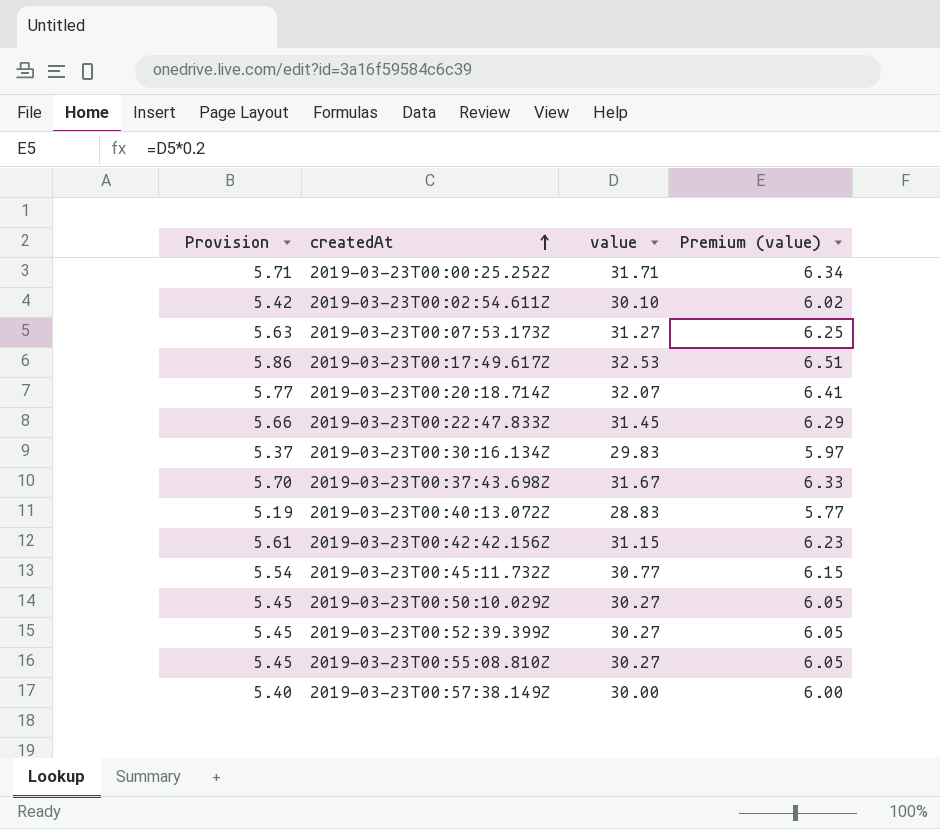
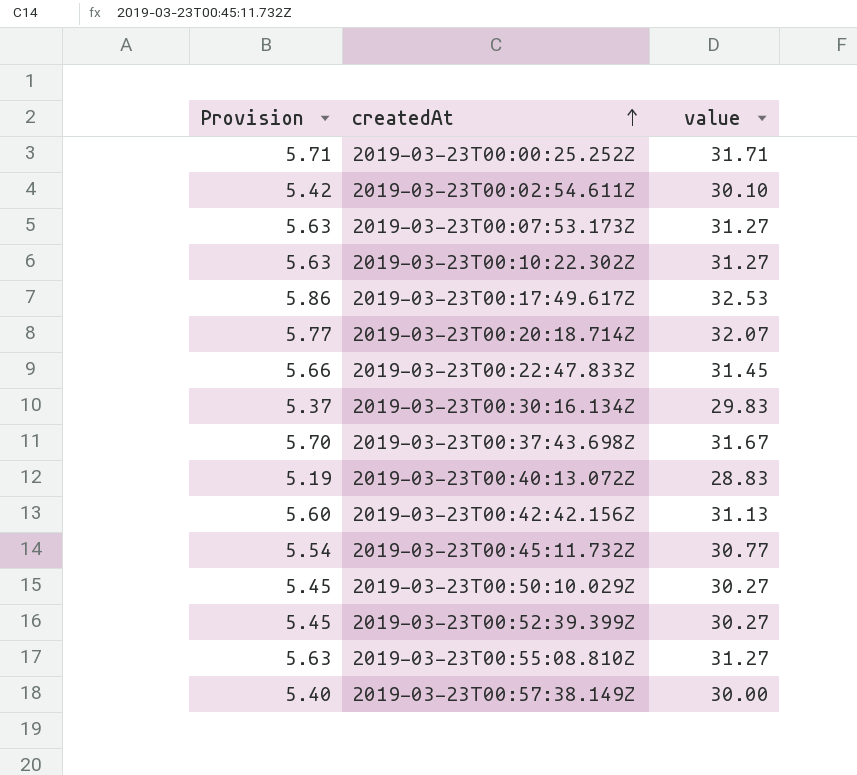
column Premium (value) | formula: [value] * 0.2 -> none
row 2019-03-23T00:10:22.302Z: none -> 5.63 | 31.27
2019-03-23T00:42:42.156Z | Provision: 5.61 -> 5.60
2019-03-23T00:42:42.156Z | value: 31.15 -> 31.13
2019-03-23T00:55:08.810Z | Provision: 5.45 -> 5.63
2019-03-23T00:55:08.810Z | value: 30.27 -> 31.27

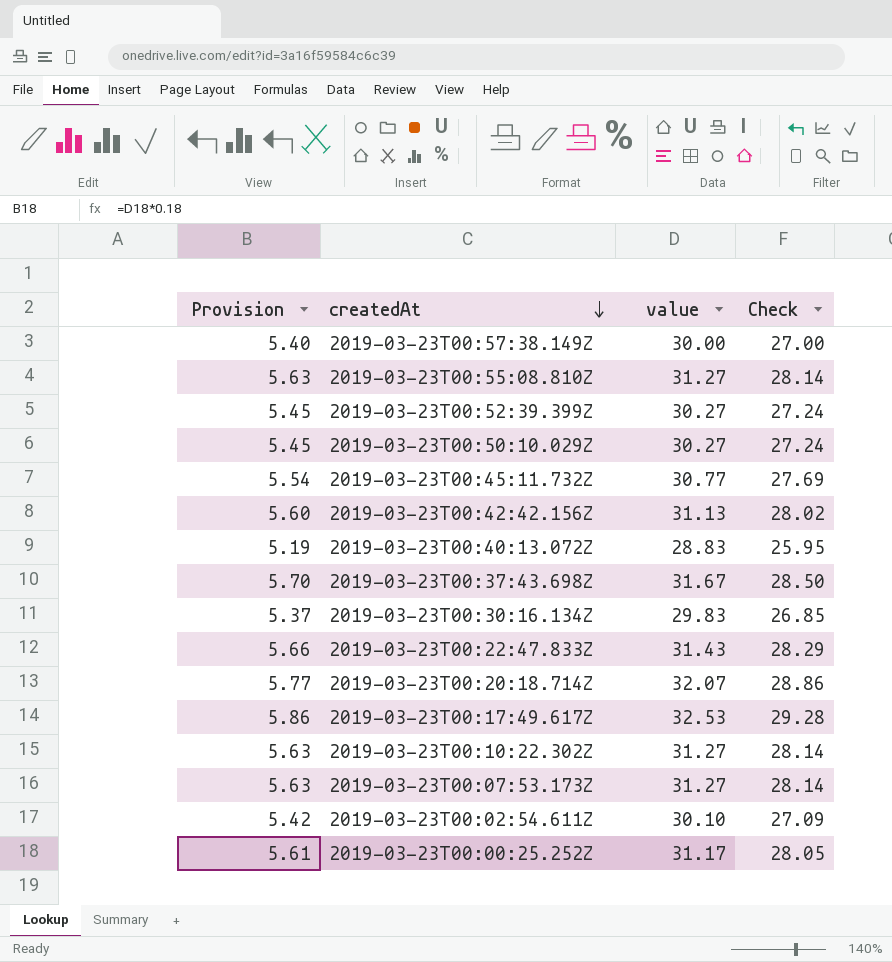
row order: createdAt ascending -> createdAt descending
column Check | formula: none -> [value] * 0.9
2019-03-23T00:22:47.833Z | value: 31.45 -> 31.43
2019-03-23T00:00:25.252Z | Provision: 5.71 -> 5.61
2019-03-23T00:00:25.252Z | value: 31.71 -> 31.17

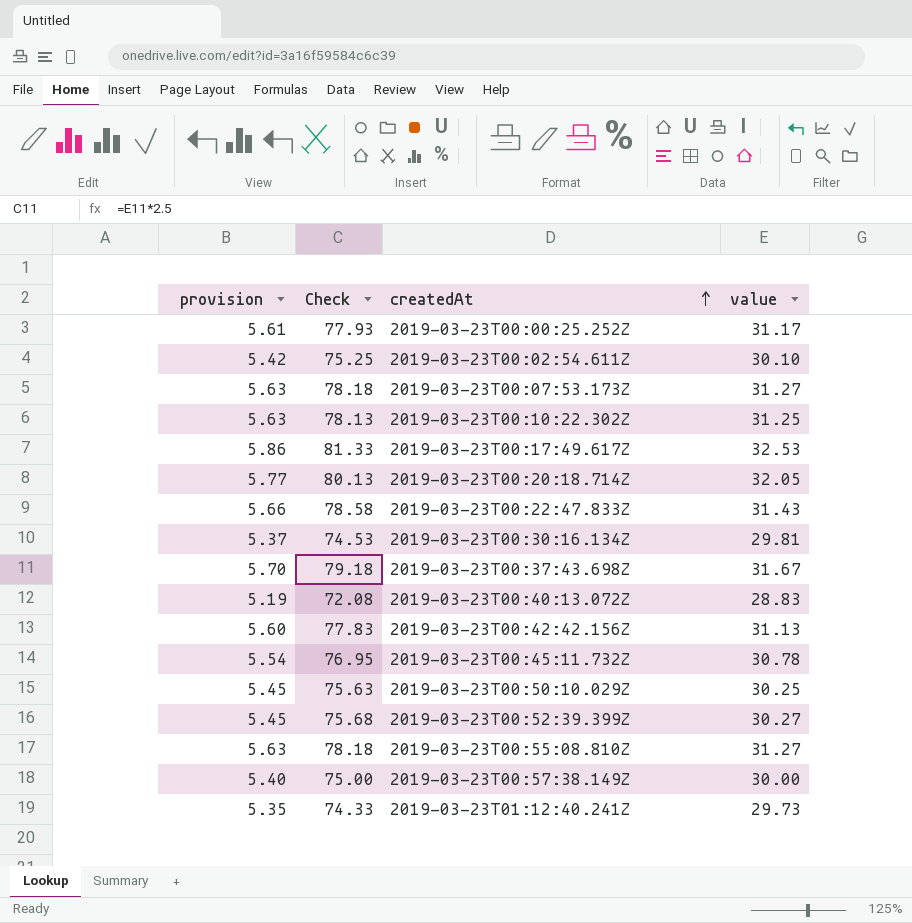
row order: createdAt descending -> createdAt ascending
column name: Provision -> provision
column Check | formula: [value] * 0.9 -> [value] * 2.5
column Check | position: 4 -> 2
2019-03-23T00:10:22.302Z | value: 31.27 -> 31.25
2019-03-23T00:20:18.714Z | value: 32.07 -> 32.05
2019-03-23T00:30:16.134Z | value: 29.83 -> 29.81
2019-03-23T00:45:11.732Z | value: 30.77 -> 30.78
2019-03-23T00:50:10.029Z | value: 30.27 -> 30.25
row 2019-03-23T01:12:40.241Z: none -> 5.35 | 74.33 | 29.73

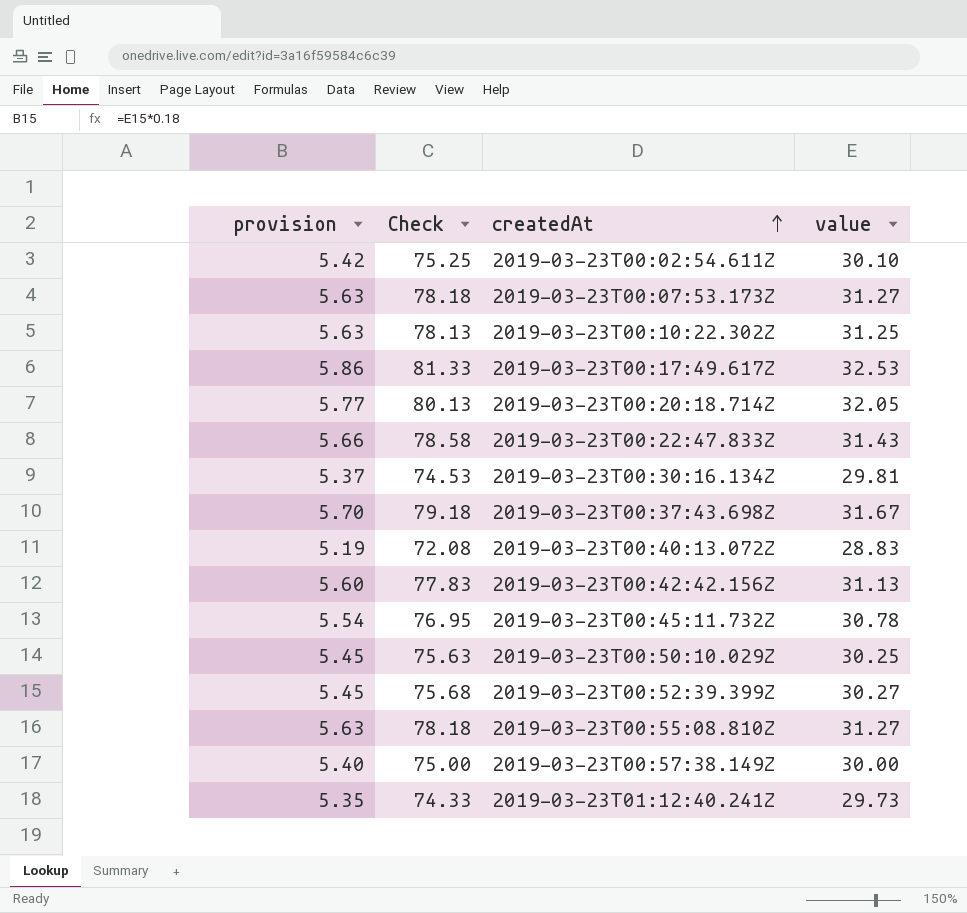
row 2019-03-23T00:00:25.252Z: 5.61 | 77.93 | 31.17 -> none

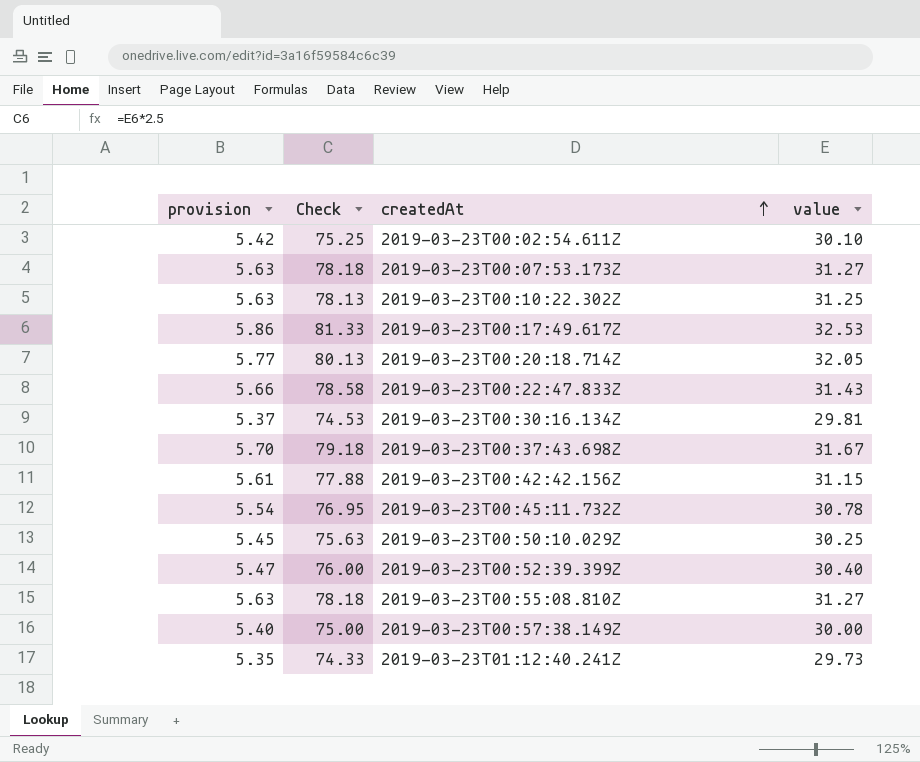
row 2019-03-23T00:40:13.072Z: 5.19 | 72.08 | 28.83 -> none
2019-03-23T00:42:42.156Z | provision: 5.60 -> 5.61
2019-03-23T00:42:42.156Z | Check: 77.83 -> 77.88
2019-03-23T00:42:42.156Z | value: 31.13 -> 31.15
2019-03-23T00:52:39.399Z | provision: 5.45 -> 5.47
2019-03-23T00:52:39.399Z | Check: 75.68 -> 76.00
2019-03-23T00:52:39.399Z | value: 30.27 -> 30.40

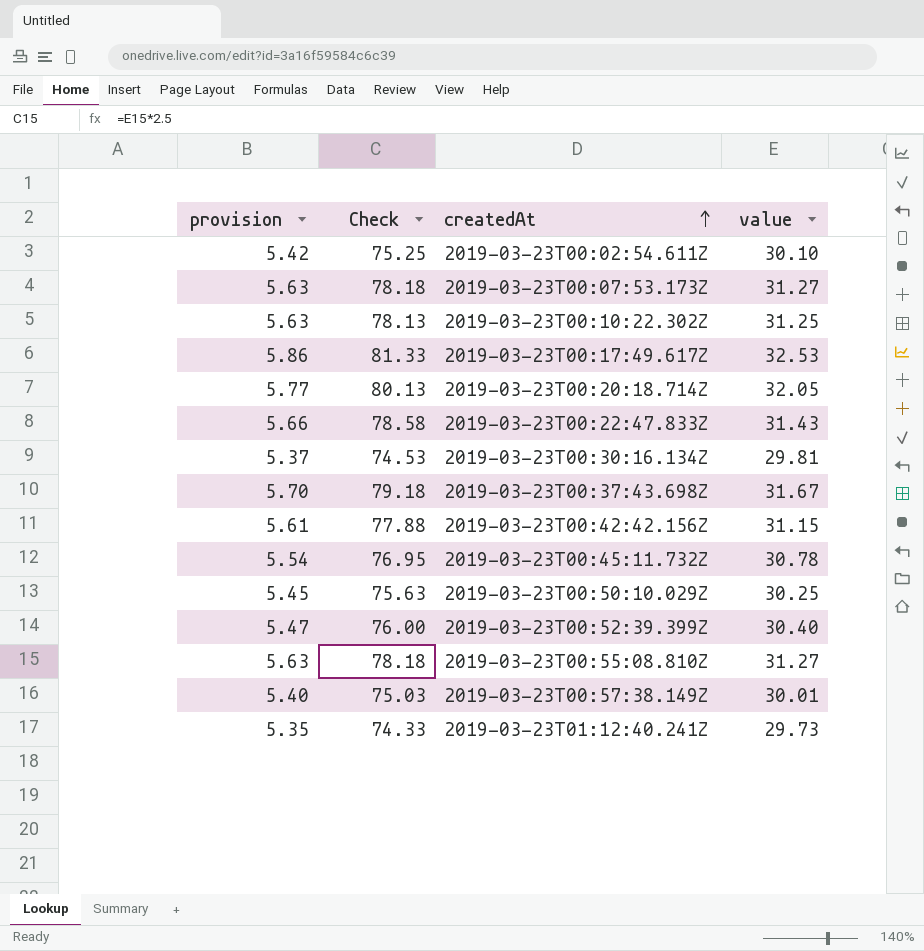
2019-03-23T00:57:38.149Z | Check: 75.00 -> 75.03
2019-03-23T00:57:38.149Z | value: 30.00 -> 30.01

